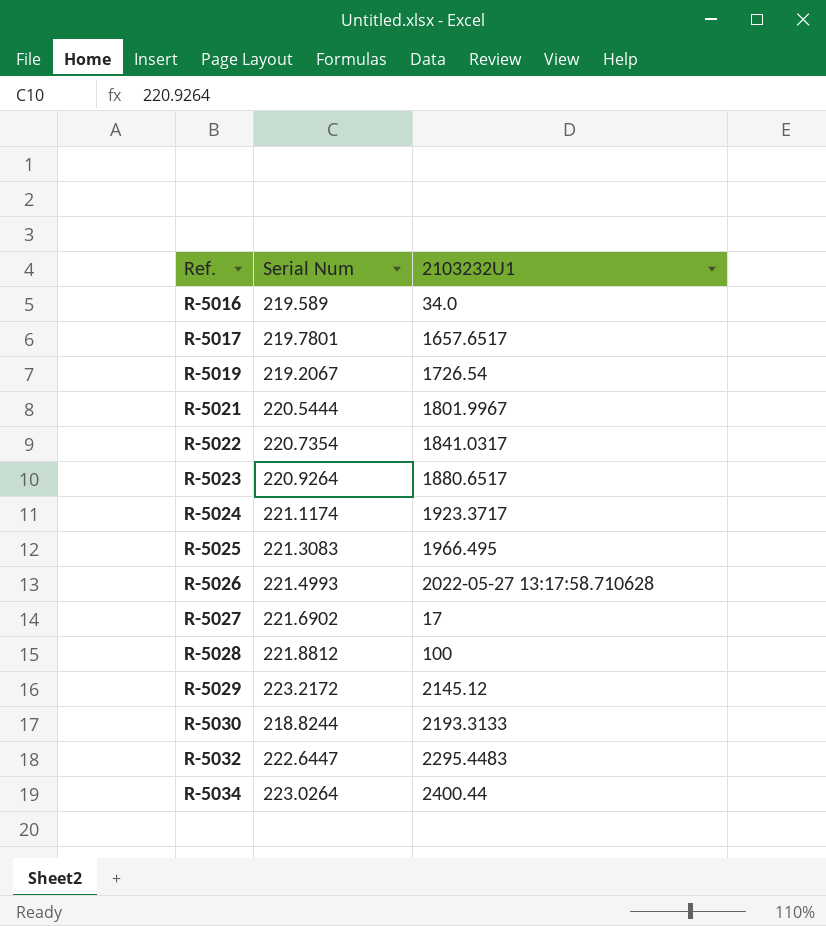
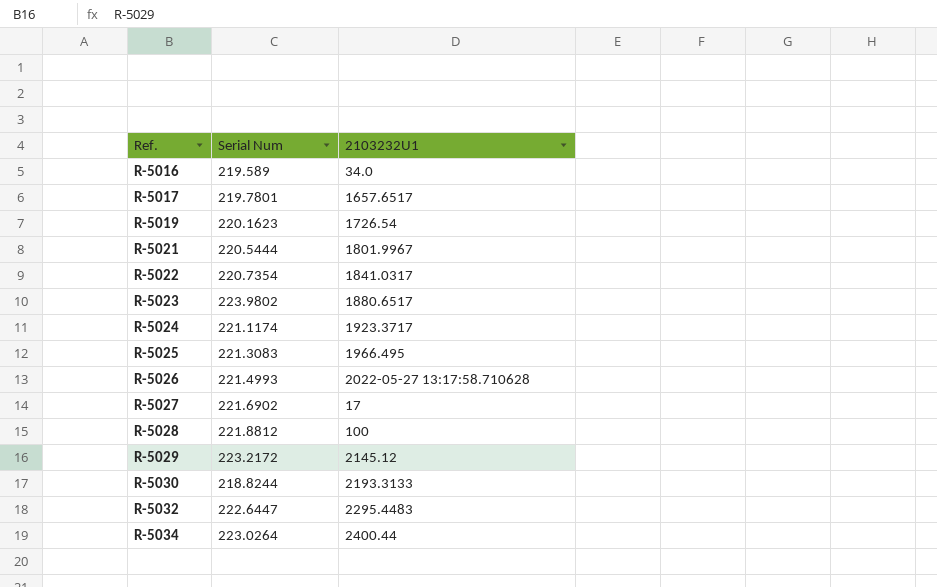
R-5019 | Serial Num: 219.2067 -> 220.1623
R-5023 | Serial Num: 220.9264 -> 223.9802

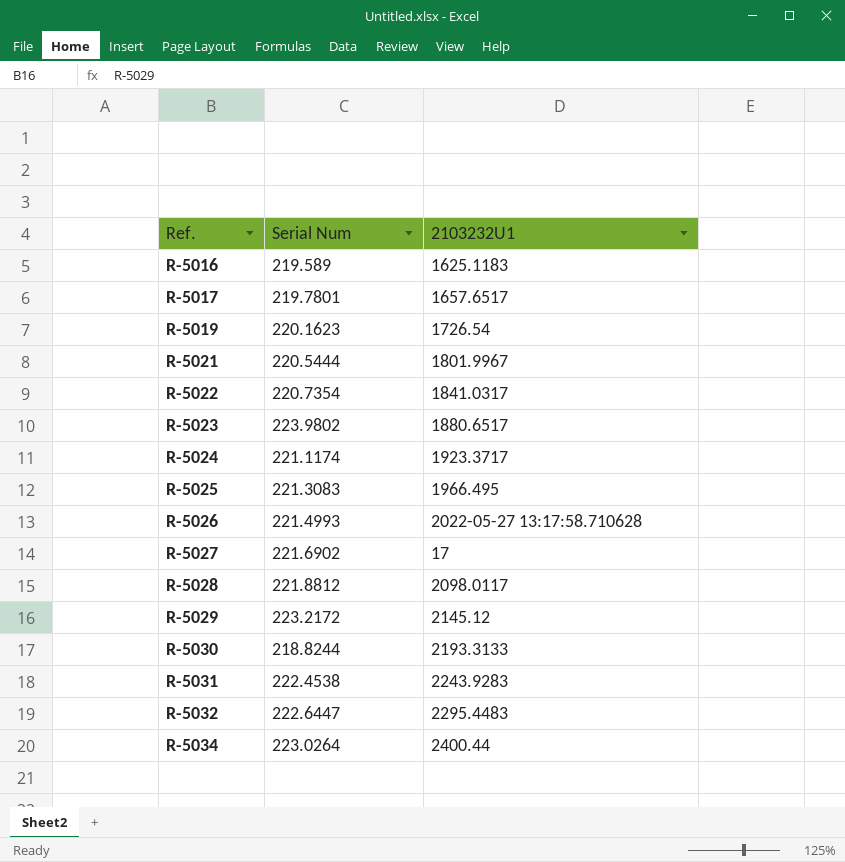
R-5016 | 2103232U1: 34.0 -> 1625.1183
R-5028 | 2103232U1: 100 -> 2098.0117
row R-5031: none -> 222.4538 | 2243.9283

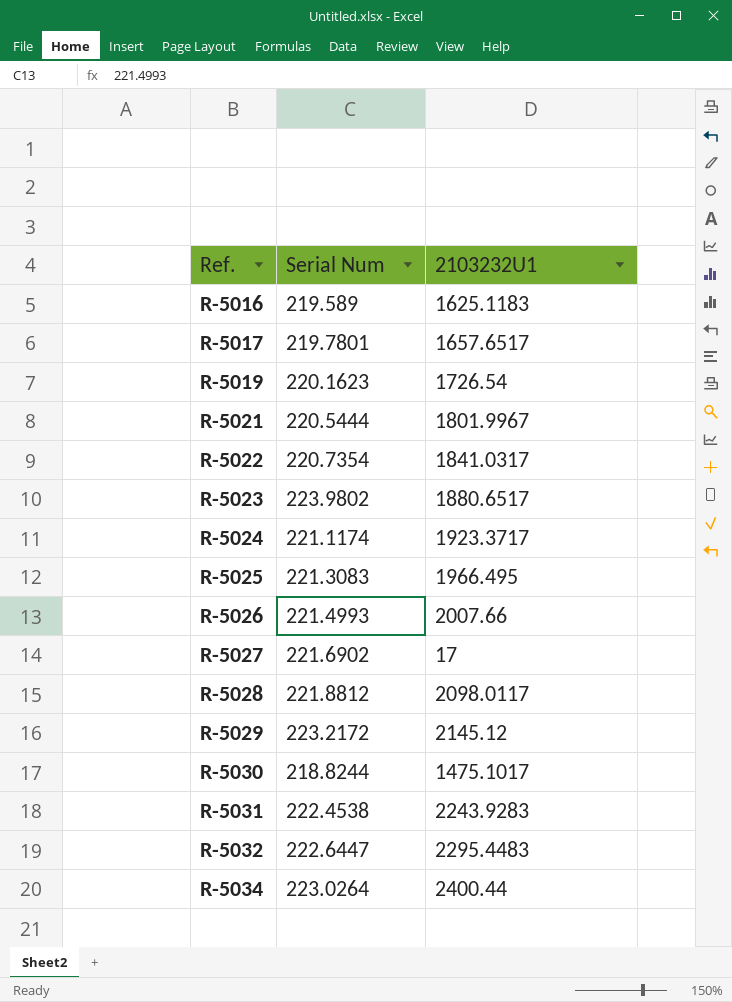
R-5026 | 2103232U1: 2022-05-27 13:17:58.710628 -> 2007.66
R-5030 | 2103232U1: 2193.3133 -> 1475.1017

